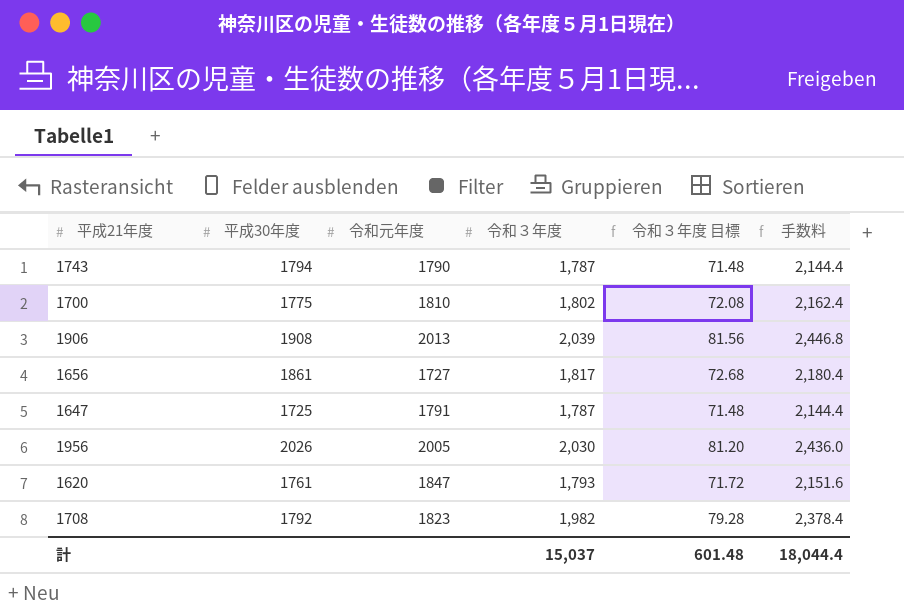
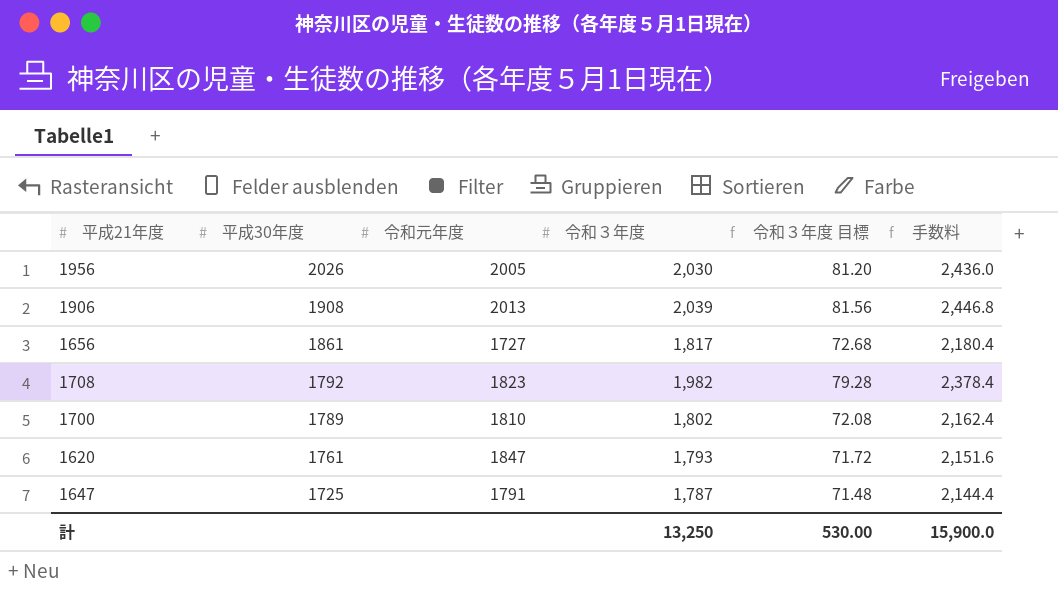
row order: none -> 平成30年度 descending
row 1743: 1794 | 1790 | 1,787 | 71.48 | 2,144.4 -> none
1700 | 平成30年度: 1775 -> 1789
計 | 令和３年度: 15,037 -> 13,250
計 | 令和３年度 目標: 601.48 -> 530.00
計 | 手数料: 18,044.4 -> 15,900.0

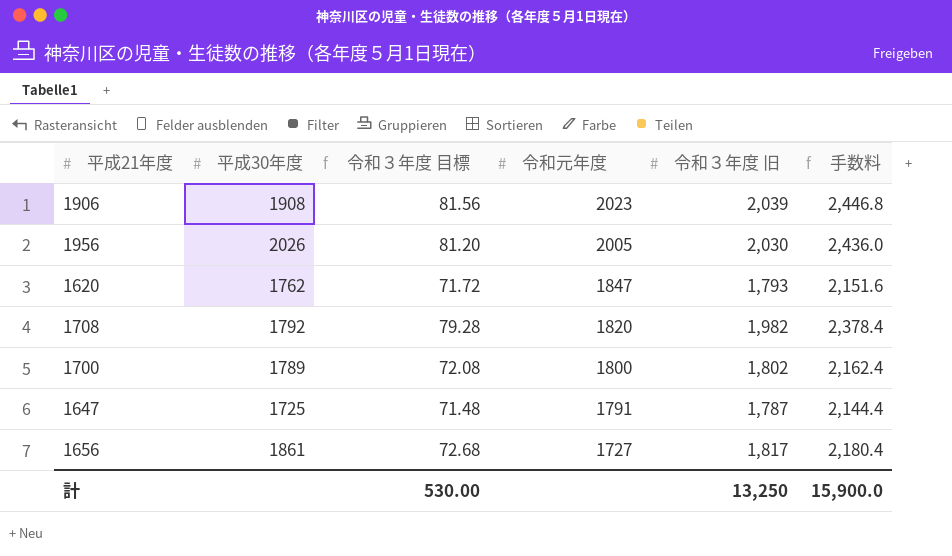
row order: 平成30年度 descending -> 令和元年度 descending
column 令和３年度 目標 | position: 5 -> 3
column name: 令和３年度 -> 令和３年度 旧
1906 | 令和元年度: 2013 -> 2023
1620 | 平成30年度: 1761 -> 1762
1708 | 令和元年度: 1823 -> 1820
1700 | 令和元年度: 1810 -> 1800

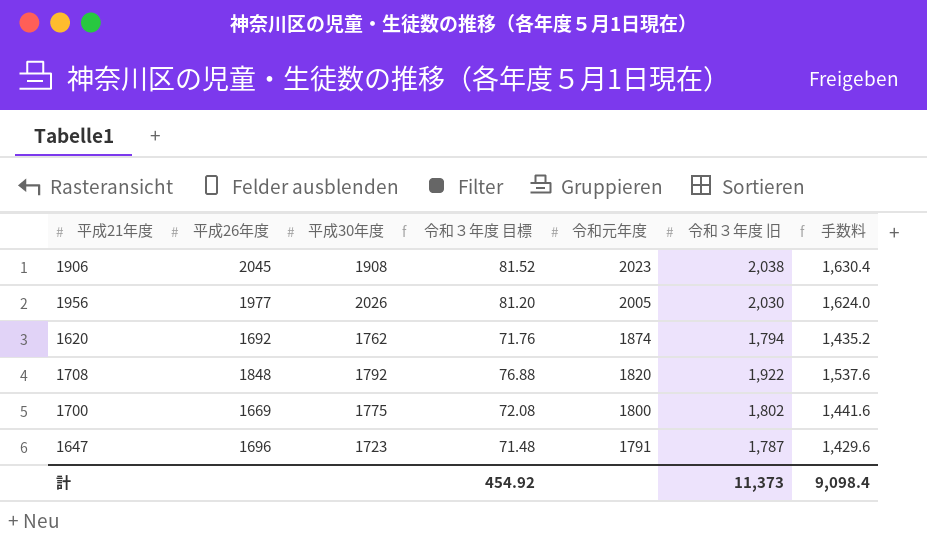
column 平成26年度 | position: none -> 2
column 手数料 | formula: [令和３年度 旧] * 1.2 -> [令和３年度 旧] * 0.8
row 1656: 1861 | 72.68 | 1727 | 1,817 | 2,180.4 -> none
1906 | 令和３年度 目標: 81.56 -> 81.52
1906 | 令和３年度 旧: 2,039 -> 2,038
1620 | 令和３年度 目標: 71.72 -> 71.76
1620 | 令和元年度: 1847 -> 1874
1620 | 令和３年度 旧: 1,793 -> 1,794
1708 | 令和３年度 目標: 79.28 -> 76.88
1708 | 令和３年度 旧: 1,982 -> 1,922
1700 | 平成30年度: 1789 -> 1775
1647 | 平成30年度: 1725 -> 1723
計 | 令和３年度 目標: 530.00 -> 454.92
計 | 令和３年度 旧: 13,250 -> 11,373
計 | 手数料: 15,900.0 -> 9,098.4

